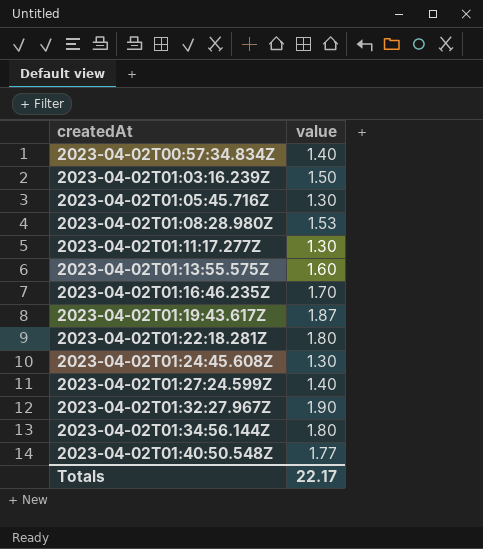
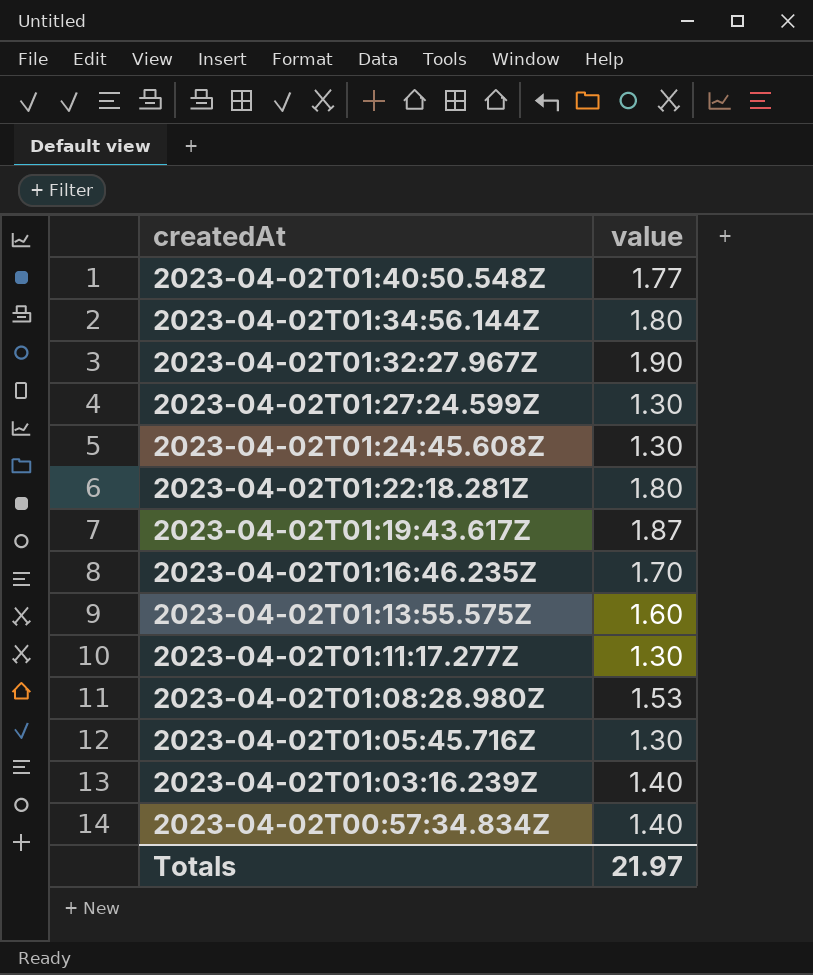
row order: createdAt ascending -> createdAt descending
2023-04-02T01:27:24.599Z | value: 1.40 -> 1.30
2023-04-02T01:03:16.239Z | value: 1.50 -> 1.40
Totals | value: 22.17 -> 21.97

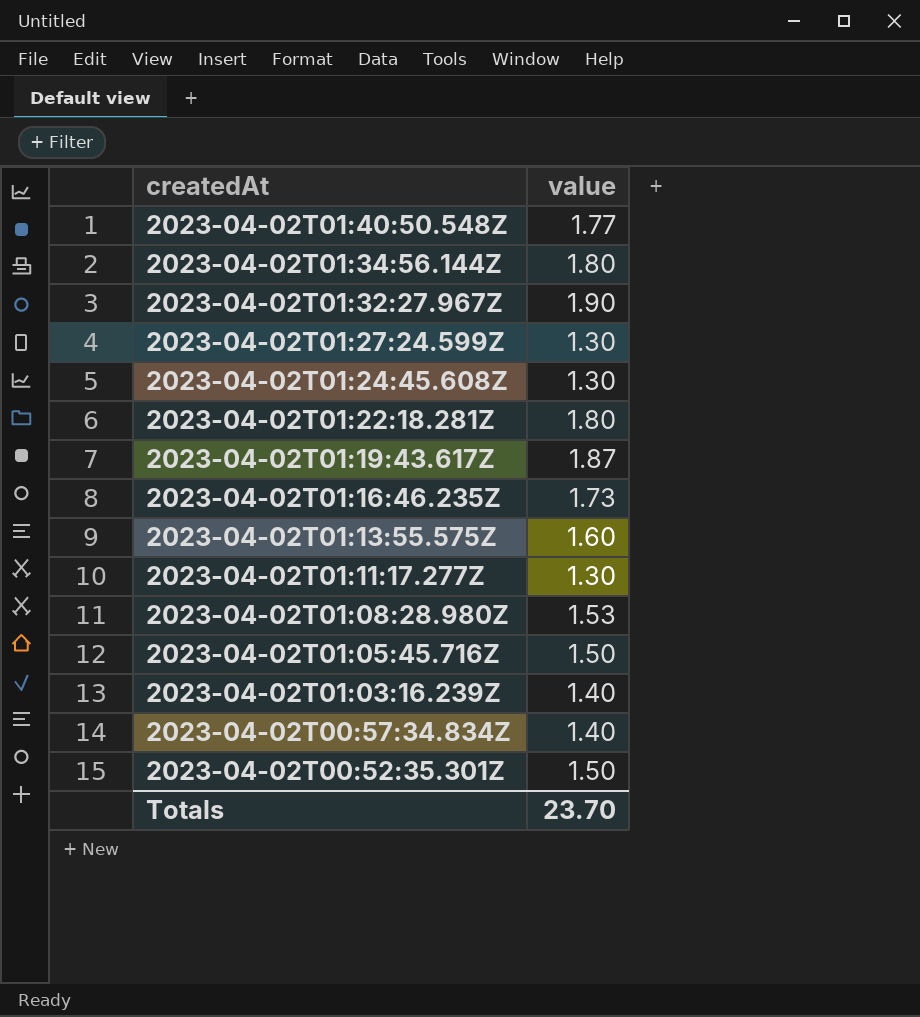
2023-04-02T01:16:46.235Z | value: 1.70 -> 1.73
2023-04-02T01:05:45.716Z | value: 1.30 -> 1.50
row 2023-04-02T00:52:35.301Z: none -> 1.50
Totals | value: 21.97 -> 23.70

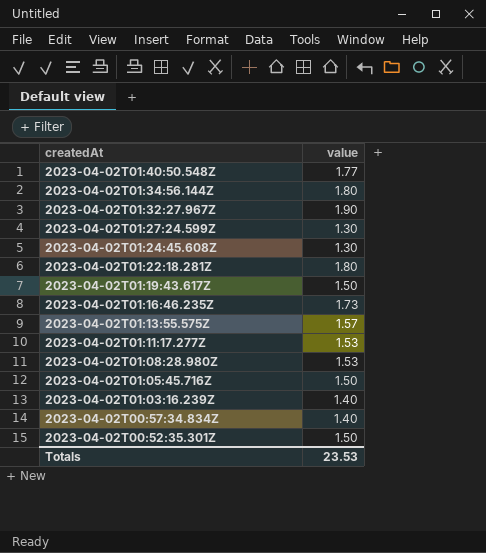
2023-04-02T01:19:43.617Z | value: 1.87 -> 1.50
2023-04-02T01:13:55.575Z | value: 1.60 -> 1.57
2023-04-02T01:11:17.277Z | value: 1.30 -> 1.53
Totals | value: 23.70 -> 23.53

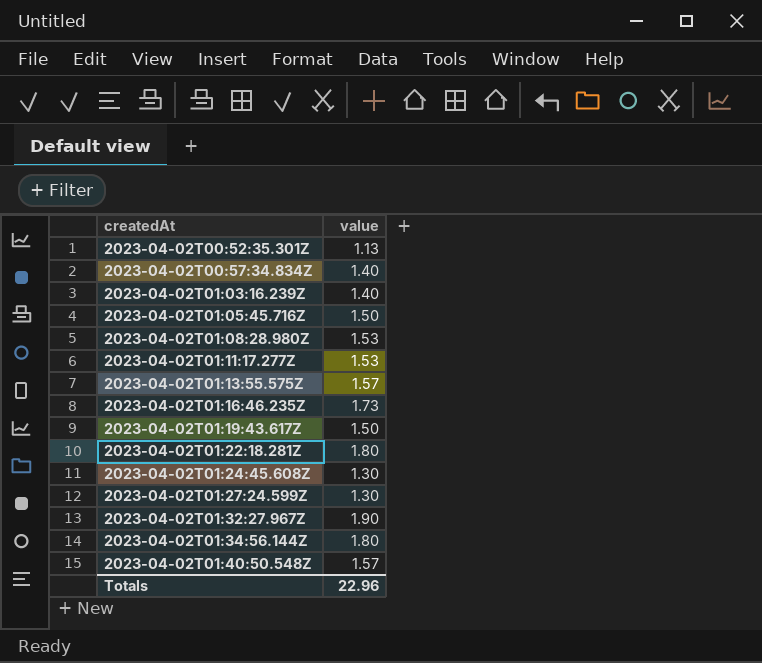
row order: createdAt descending -> createdAt ascending
2023-04-02T00:52:35.301Z | value: 1.50 -> 1.13
2023-04-02T01:40:50.548Z | value: 1.77 -> 1.57
Totals | value: 23.53 -> 22.96

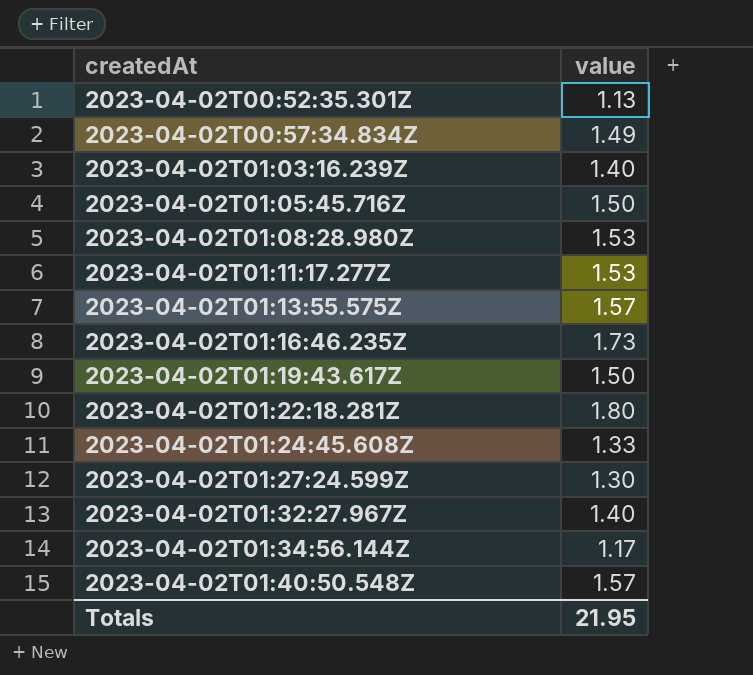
2023-04-02T00:57:34.834Z | value: 1.40 -> 1.49
2023-04-02T01:24:45.608Z | value: 1.30 -> 1.33
2023-04-02T01:32:27.967Z | value: 1.90 -> 1.40
2023-04-02T01:34:56.144Z | value: 1.80 -> 1.17
Totals | value: 22.96 -> 21.95

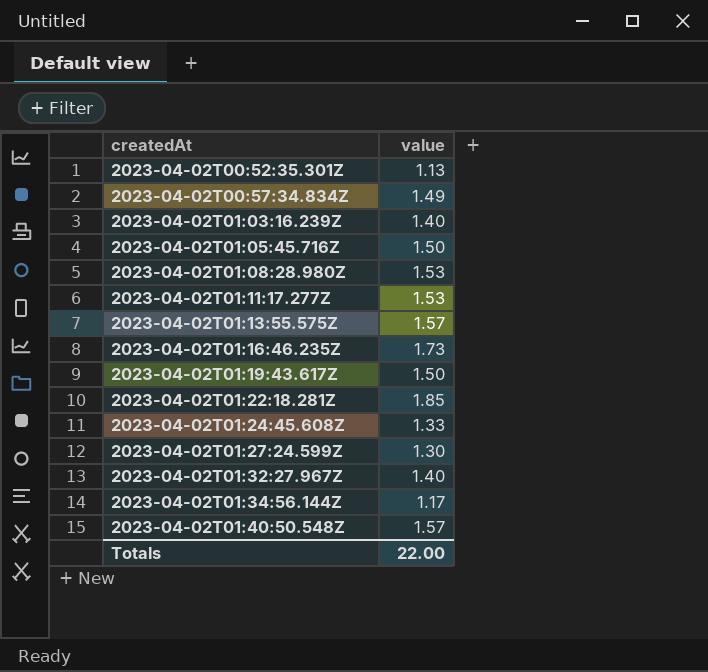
2023-04-02T01:22:18.281Z | value: 1.80 -> 1.85
Totals | value: 21.95 -> 22.00

